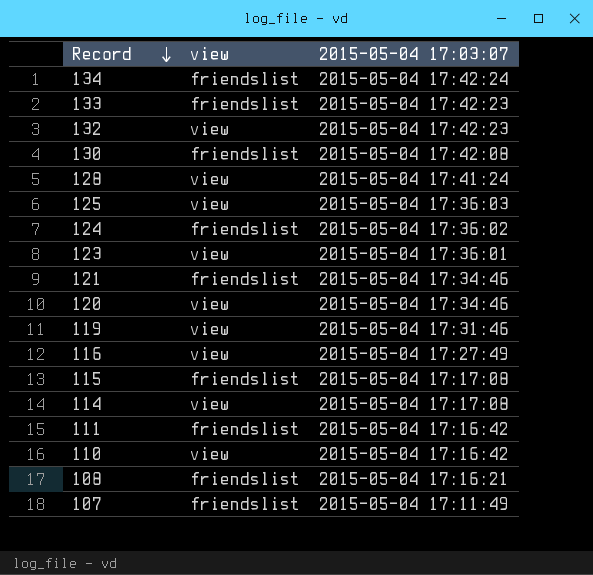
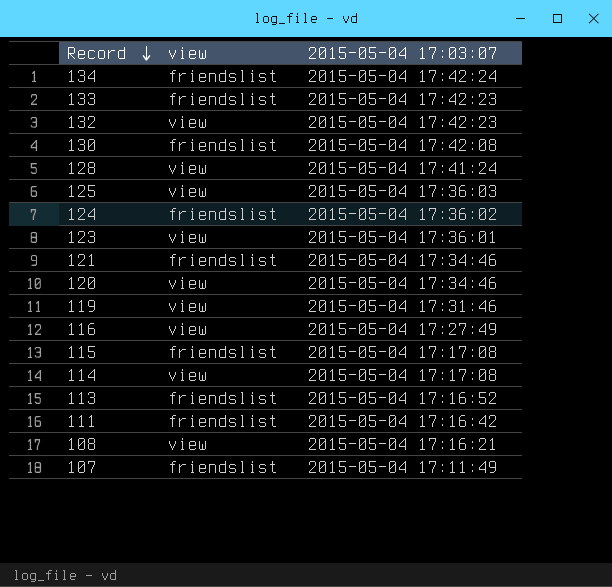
row 110: view | 2015-05-04 17:16:42 -> none
row 113: none -> friendslist | 2015-05-04 17:16:52
108 | view: friendslist -> view

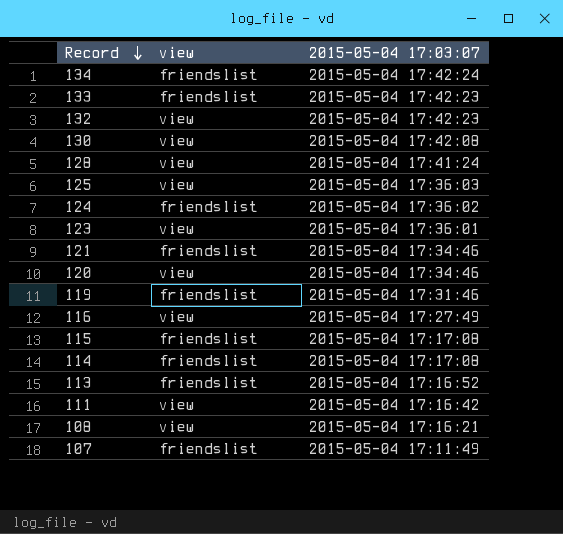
130 | view: friendslist -> view
119 | view: view -> friendslist
114 | view: view -> friendslist
111 | view: friendslist -> view

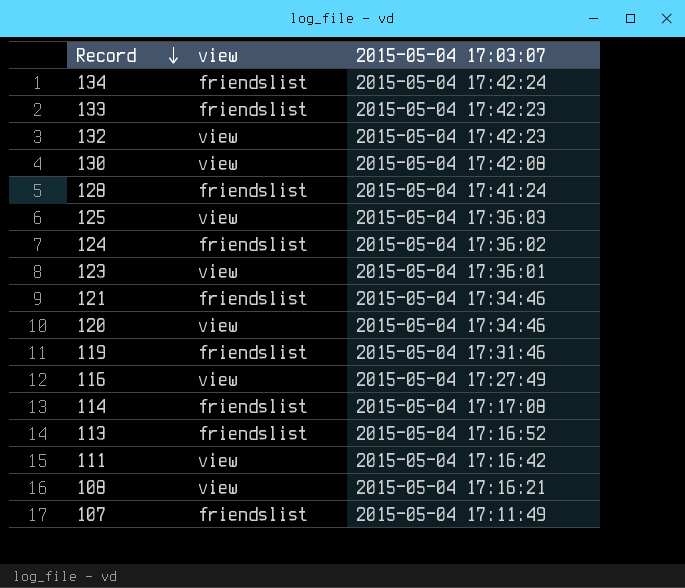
row 115: friendslist | 2015-05-04 17:17:08 -> none
128 | view: view -> friendslist

